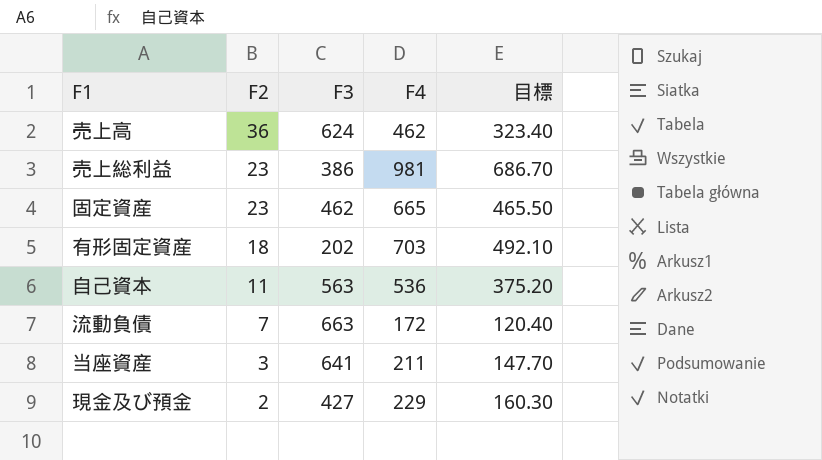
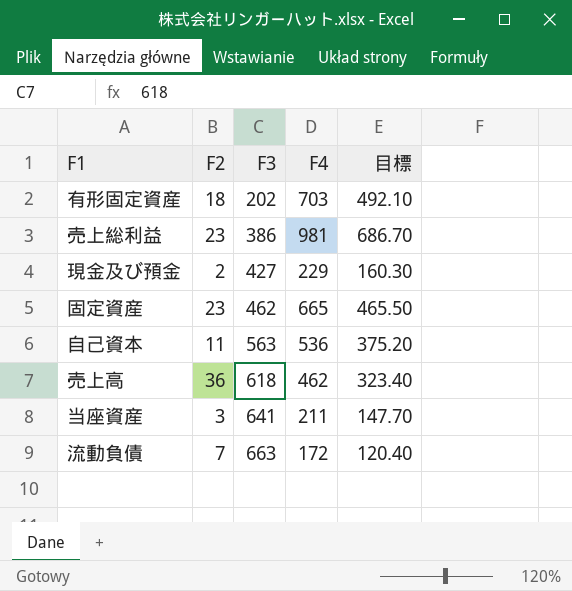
row order: F2 descending -> F3 ascending
売上高 | F3: 624 -> 618

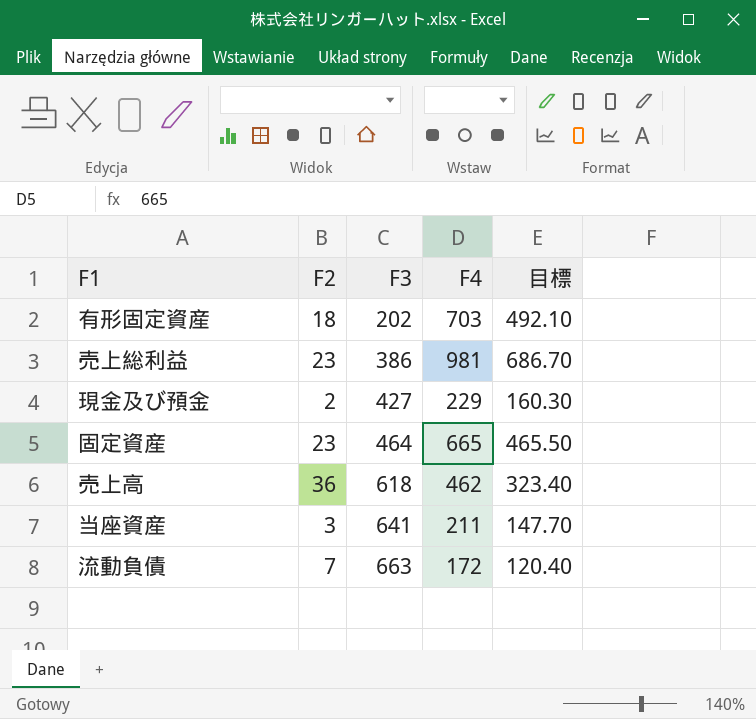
row 自己資本: 11 | 563 | 536 | 375.20 -> none
固定資産 | F3: 462 -> 464

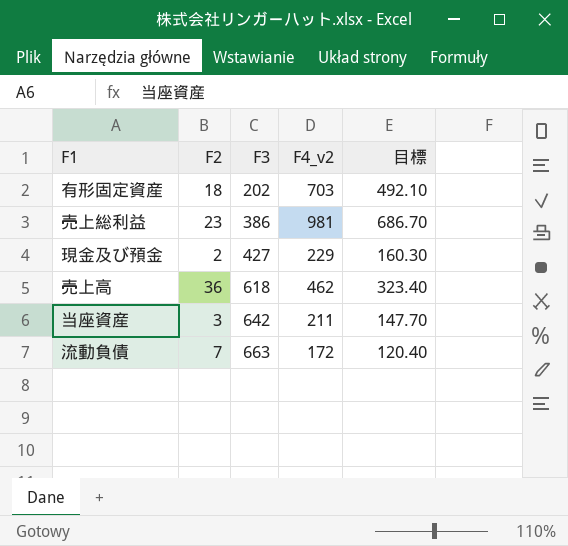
column name: F4 -> F4_v2
row 固定資産: 23 | 464 | 665 | 465.50 -> none
当座資産 | F3: 641 -> 642

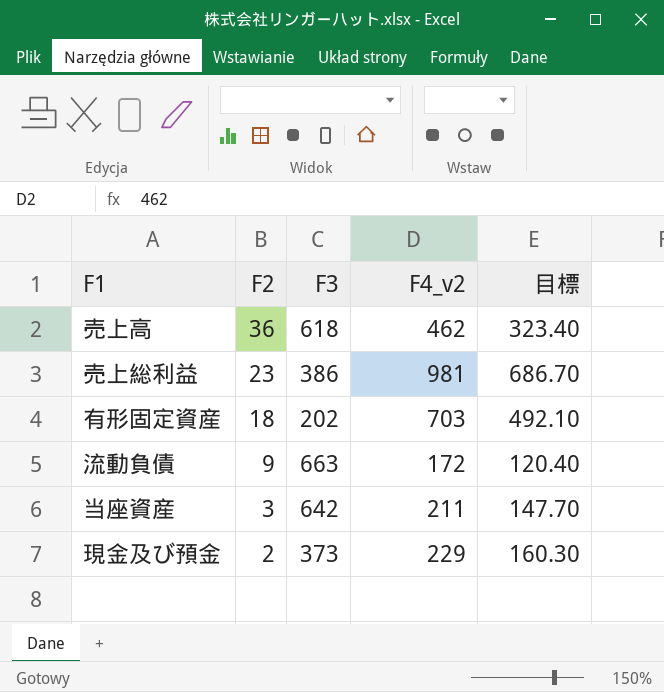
row order: F3 ascending -> F2 descending
流動負債 | F2: 7 -> 9
現金及び預金 | F3: 427 -> 373

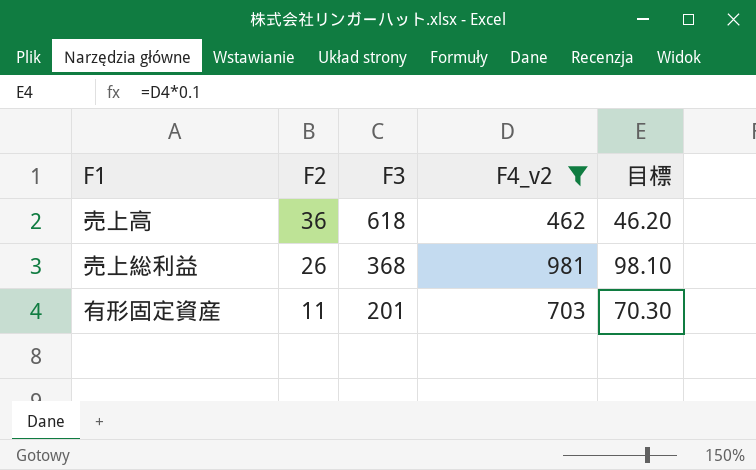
filter: none -> F4_v2 >= 462
column 目標 | formula: [F4_v2] * 0.7 -> [F4_v2] * 0.1
売上総利益 | F2: 23 -> 26
売上総利益 | F3: 386 -> 368
有形固定資産 | F2: 18 -> 11
有形固定資産 | F3: 202 -> 201

